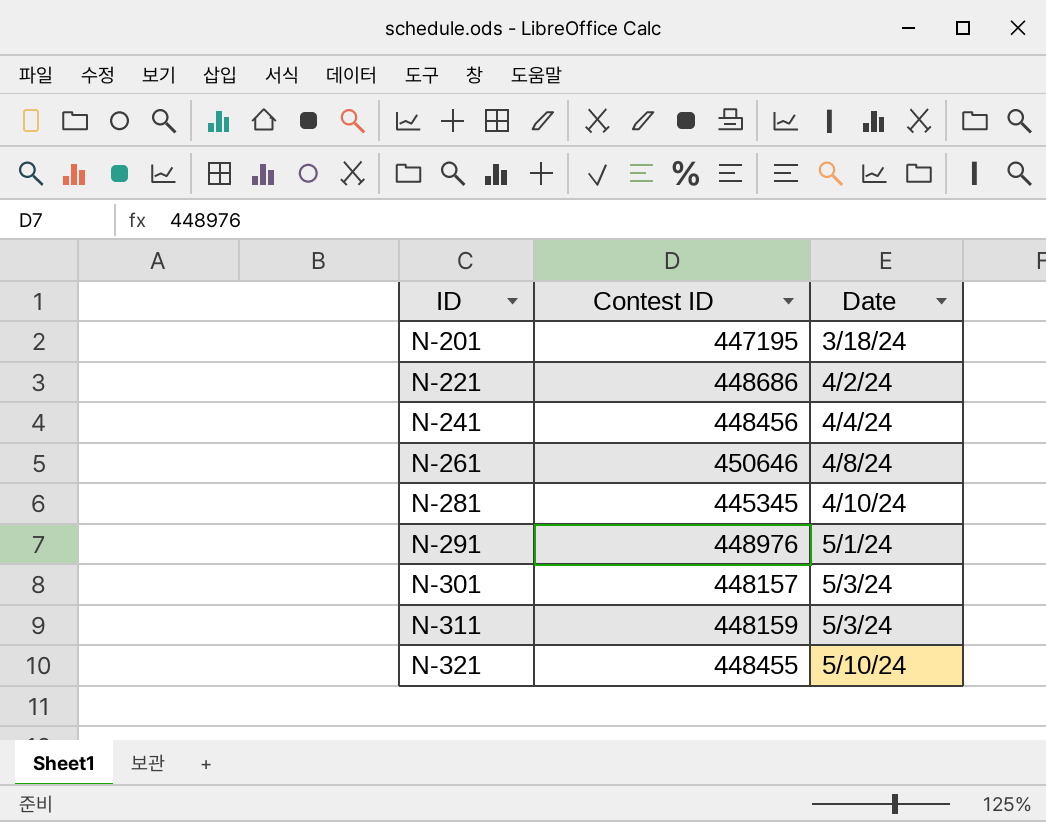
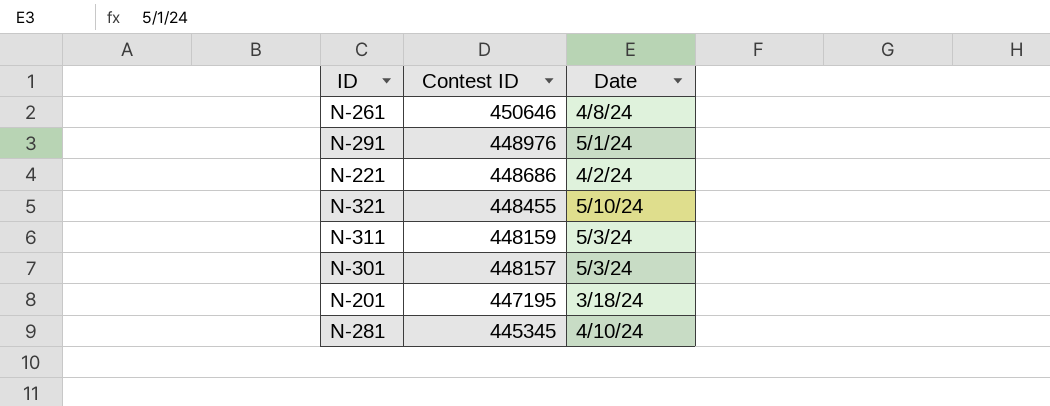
row order: ID ascending -> Contest ID descending
row N-241: 448456 | 4/4/24 -> none

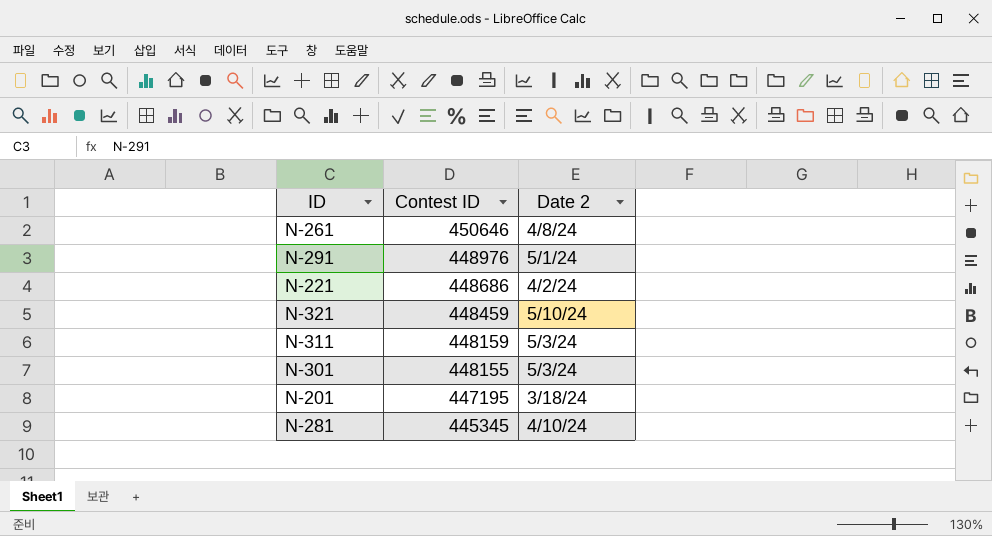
column name: Date -> Date 2
N-321 | Contest ID: 448455 -> 448459
N-301 | Contest ID: 448157 -> 448155

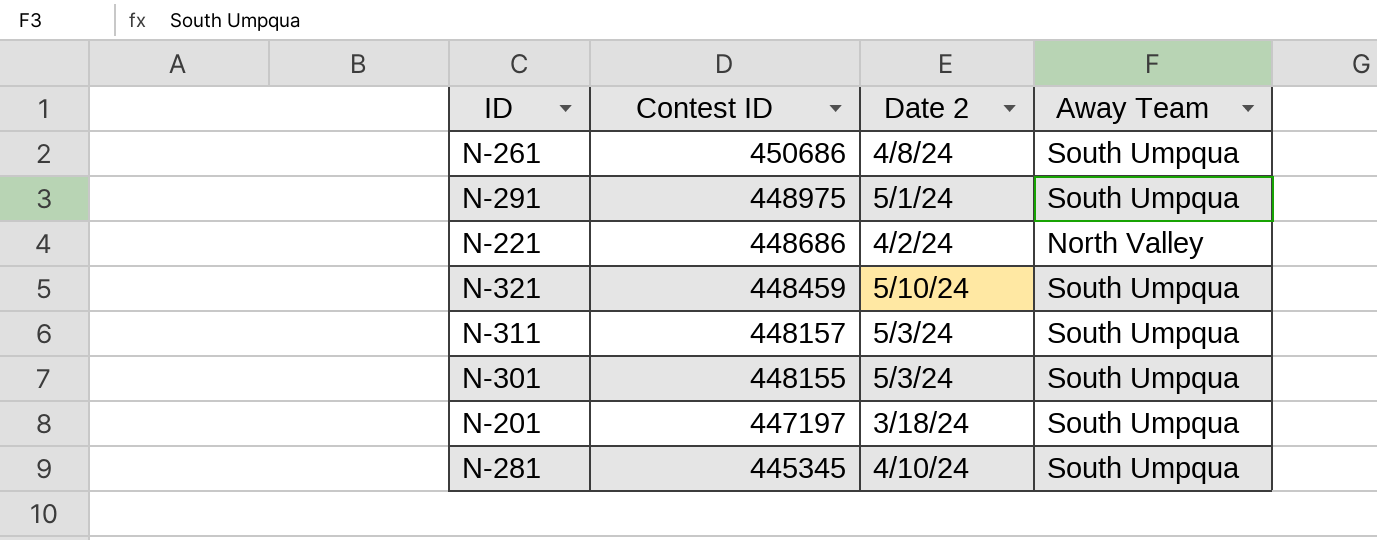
column Away Team | position: none -> 4
N-261 | Contest ID: 450646 -> 450686
N-291 | Contest ID: 448976 -> 448975
N-311 | Contest ID: 448159 -> 448157
N-201 | Contest ID: 447195 -> 447197

